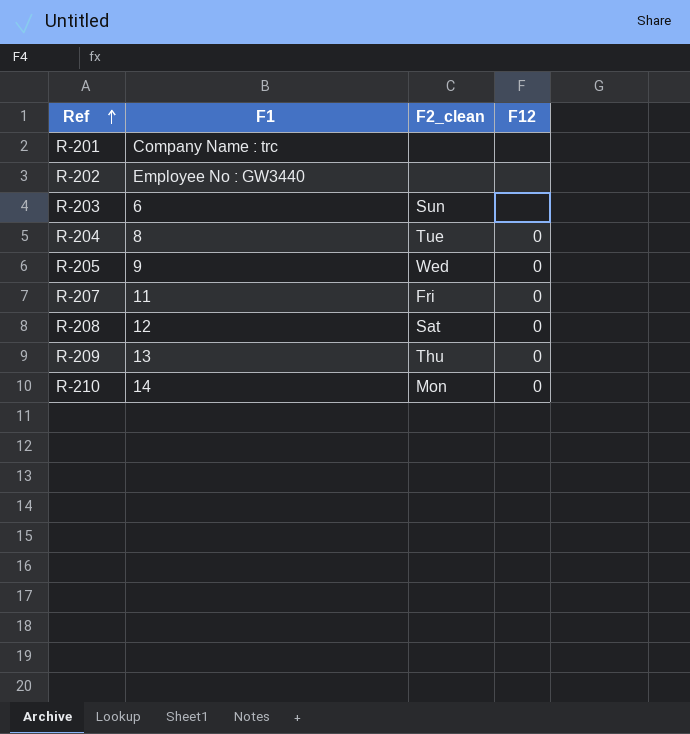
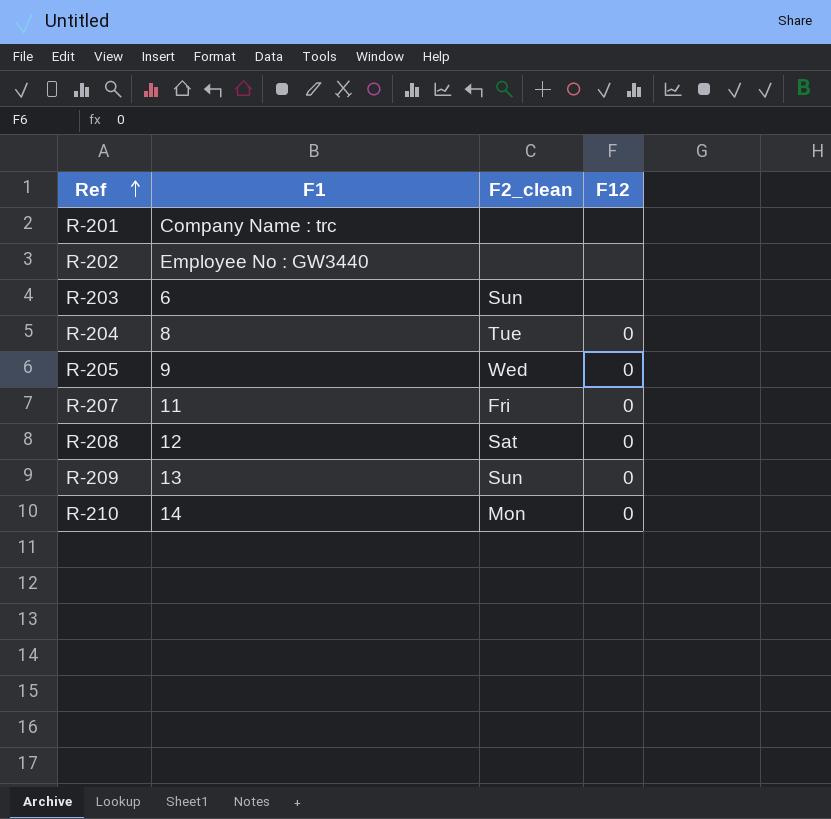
R-209 | F2_clean: Thu -> Sun

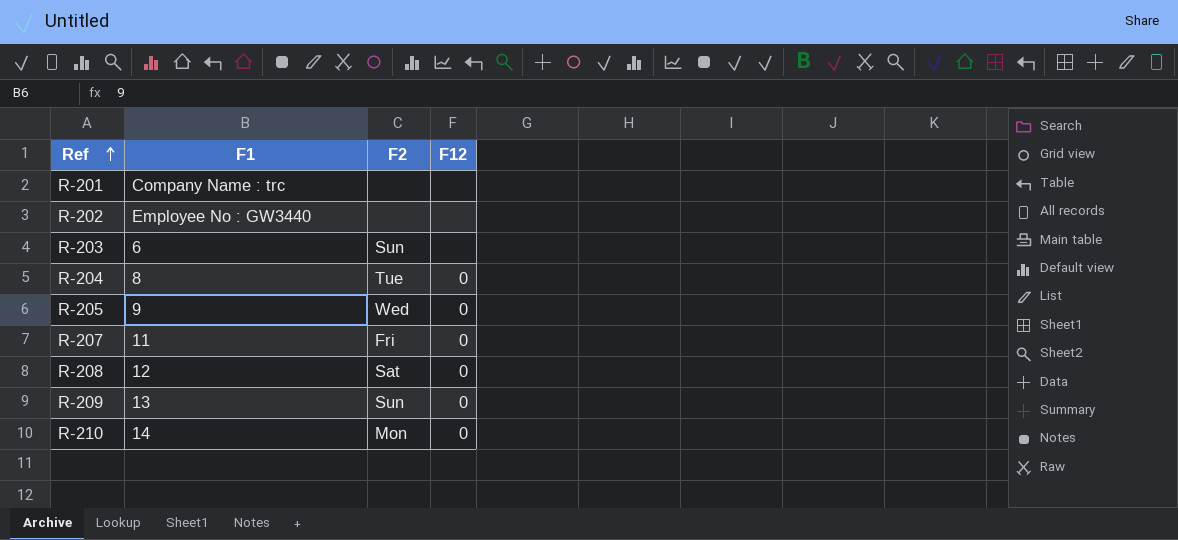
column name: F2_clean -> F2

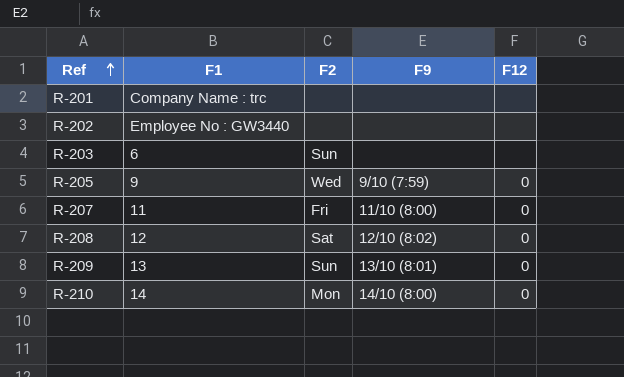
column F9 | position: none -> 4
row R-204: 8 | Tue | 0 -> none

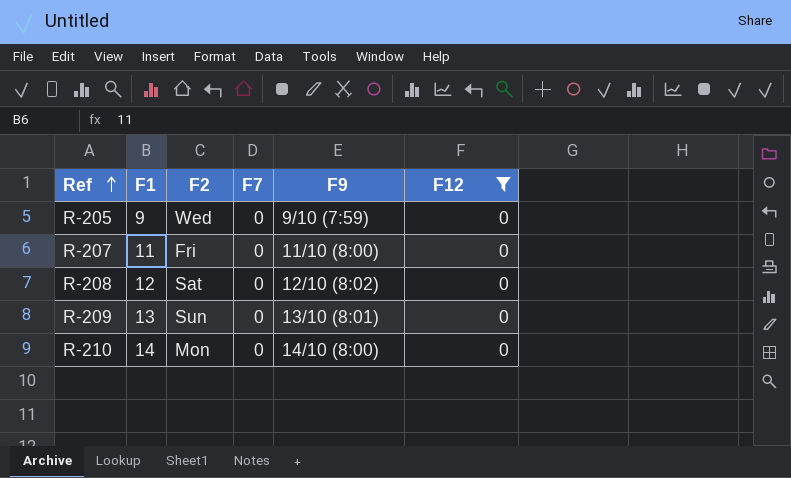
filter: none -> F12 = 0
column F7 | position: none -> 4

